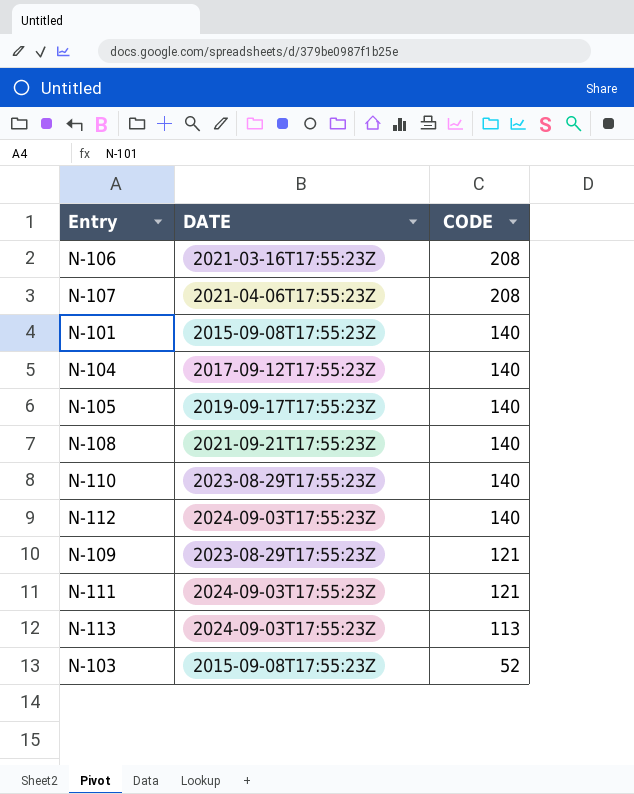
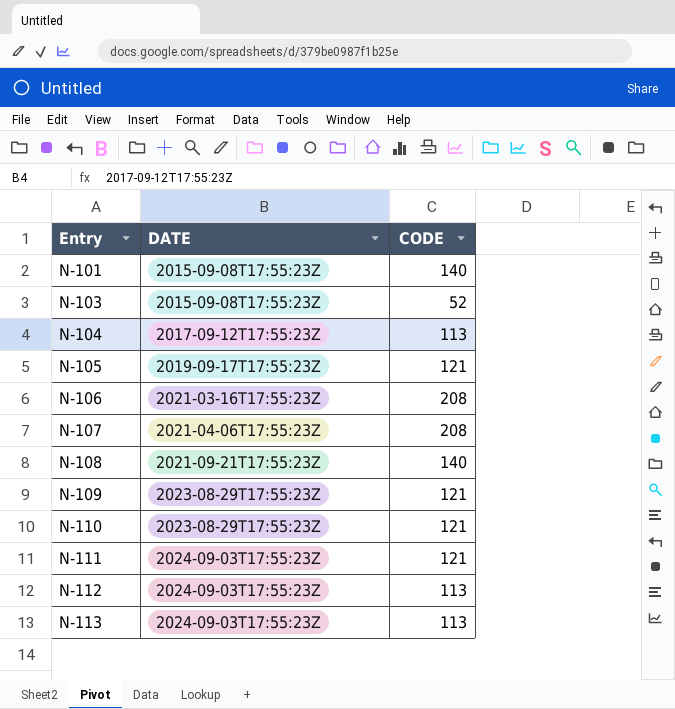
row order: CODE descending -> Entry ascending
N-104 | CODE: 140 -> 113
N-105 | CODE: 140 -> 121
N-110 | CODE: 140 -> 121
N-112 | CODE: 140 -> 113

